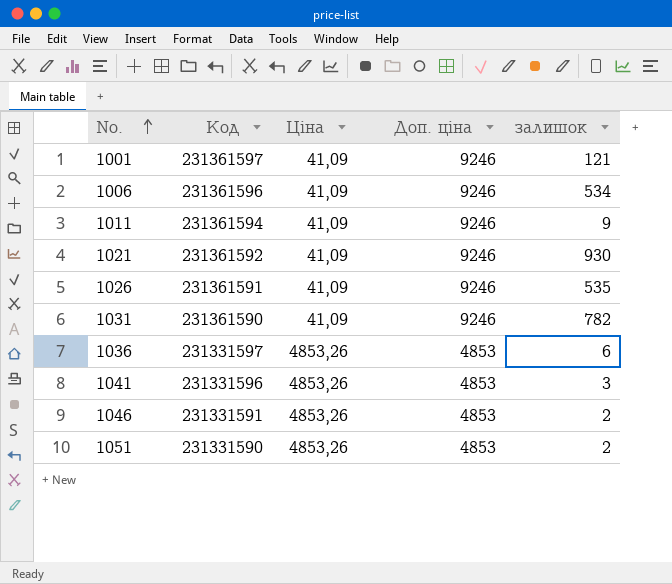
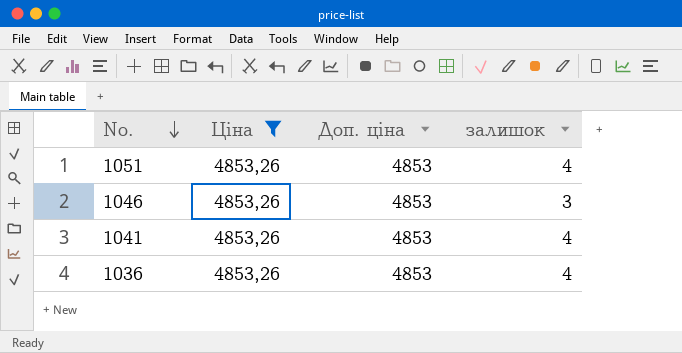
filter: none -> Ціна = 4853,26
row order: No. ascending -> No. descending
column Код | position: 2 -> none
1051 | залишок: 2 -> 4
1046 | залишок: 2 -> 3
1041 | залишок: 3 -> 4
1036 | залишок: 6 -> 4

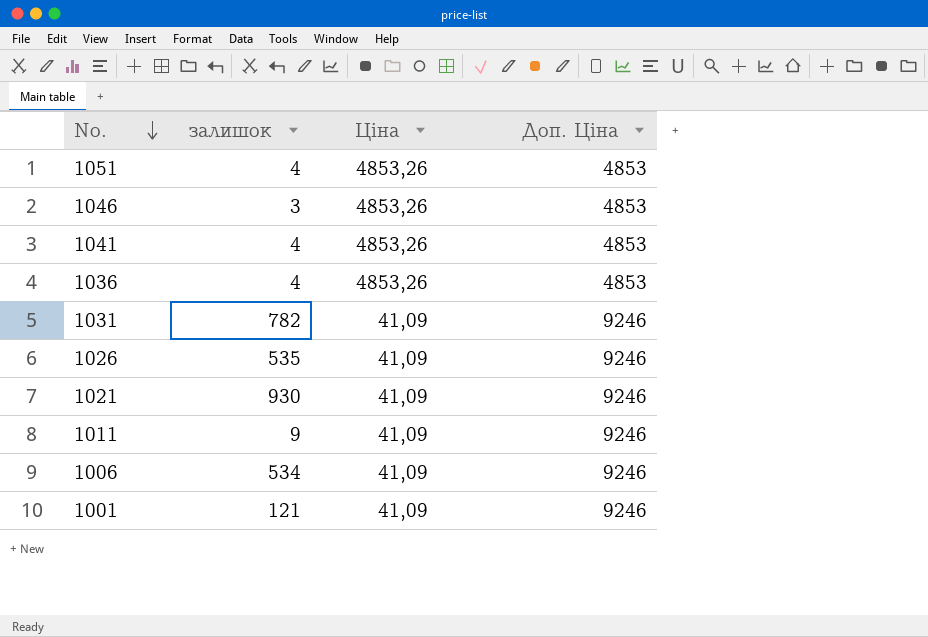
filter: Ціна = 4853,26 -> none
column залишок | position: 4 -> 2
column name: Доп. ціна -> Доп. Ціна

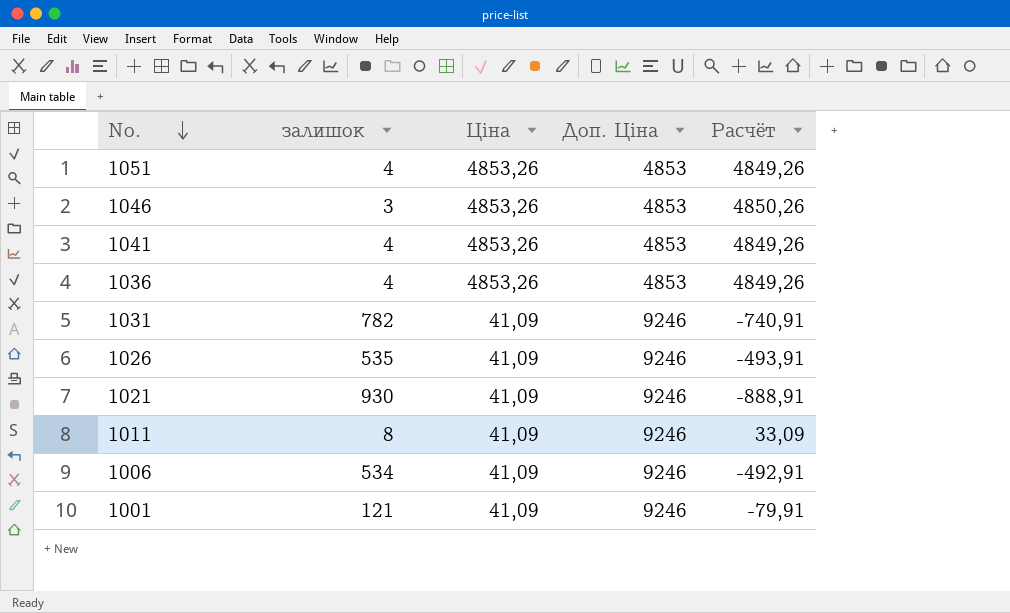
column Расчёт | formula: none -> [Ціна] - [залишок]
1011 | залишок: 9 -> 8

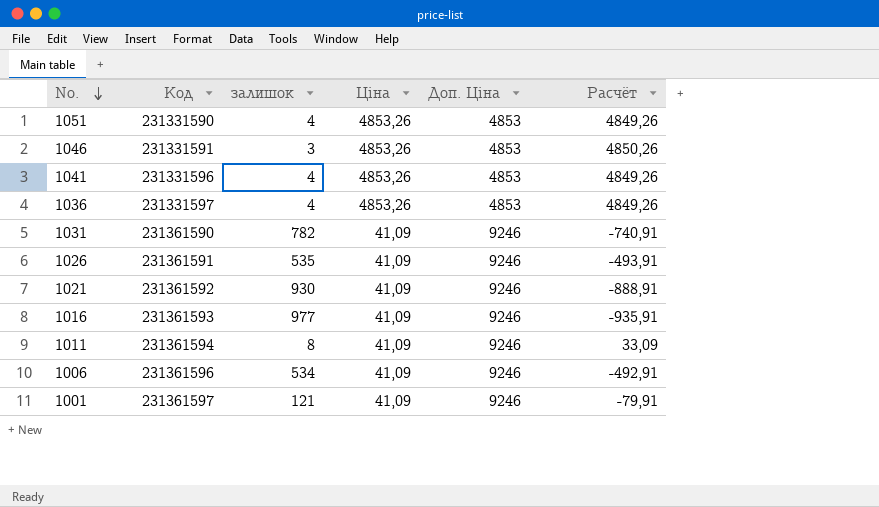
column Код | position: none -> 2
row 1016: none -> 231361593 | 977 | 41,09 | 9246 | -935,91

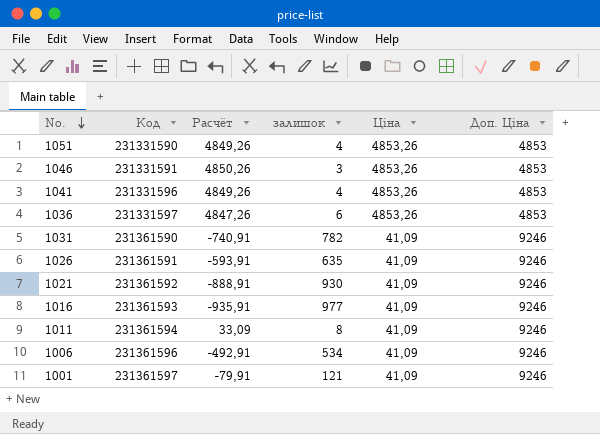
column Расчёт | position: 6 -> 3
1036 | Расчёт: 4849,26 -> 4847,26
1036 | залишок: 4 -> 6
1026 | Расчёт: -493,91 -> -593,91
1026 | залишок: 535 -> 635

